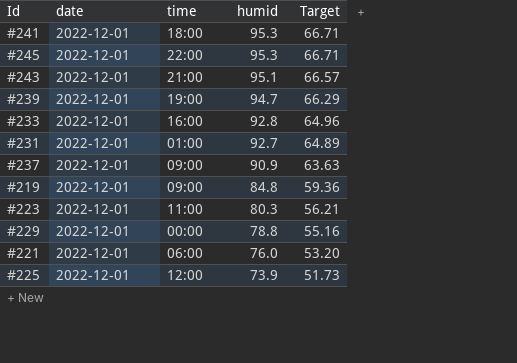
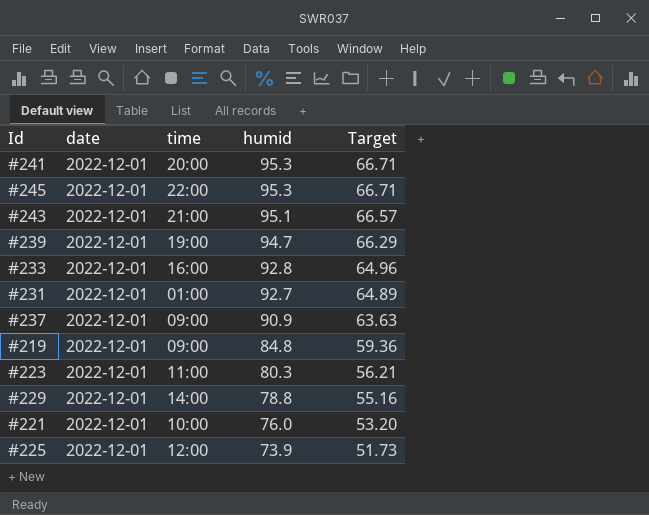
#241 | time: 18:00 -> 20:00
#229 | time: 00:00 -> 14:00
#221 | time: 06:00 -> 10:00

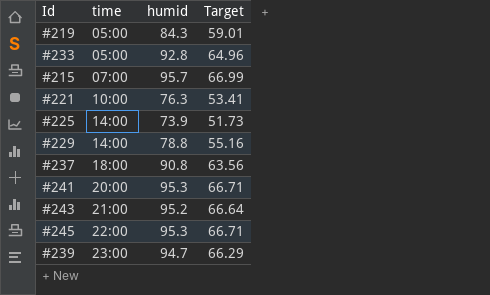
row order: humid descending -> time ascending
column date | position: 2 -> none
row #231: 2022-12-01 | 01:00 | 92.7 | 64.89 -> none
row #223: 2022-12-01 | 11:00 | 80.3 | 56.21 -> none
#219 | time: 09:00 -> 05:00
#219 | humid: 84.8 -> 84.3
#219 | Target: 59.36 -> 59.01
#233 | time: 16:00 -> 05:00
row #215: none -> 07:00 | 95.7 | 66.99
#221 | humid: 76.0 -> 76.3
#221 | Target: 53.20 -> 53.41
#225 | time: 12:00 -> 14:00
#237 | time: 09:00 -> 18:00
#237 | humid: 90.9 -> 90.8
#237 | Target: 63.63 -> 63.56
#243 | humid: 95.1 -> 95.2
#243 | Target: 66.57 -> 66.64
#239 | time: 19:00 -> 23:00

